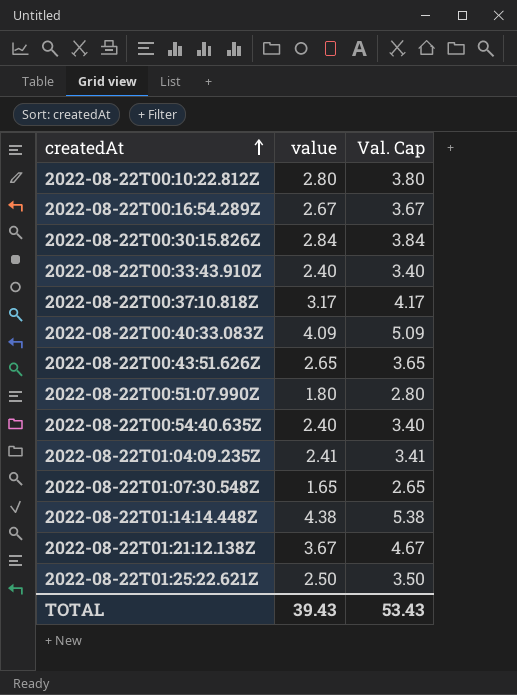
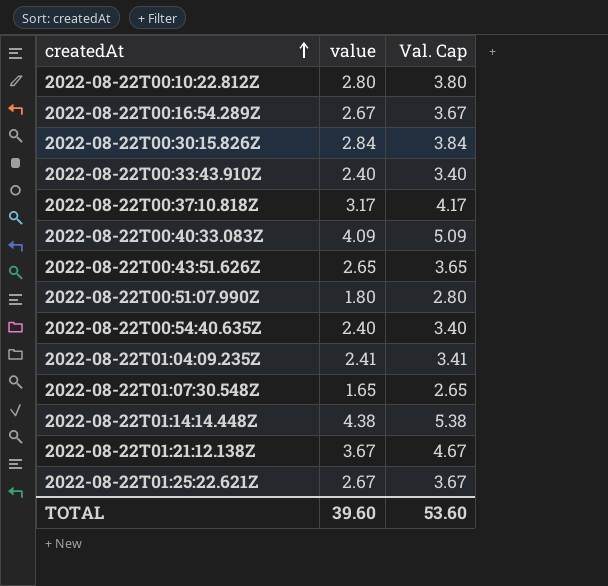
2022-08-22T01:25:22.621Z | value: 2.50 -> 2.67
2022-08-22T01:25:22.621Z | Val. Cap: 3.50 -> 3.67
TOTAL | value: 39.43 -> 39.60
TOTAL | Val. Cap: 53.43 -> 53.60

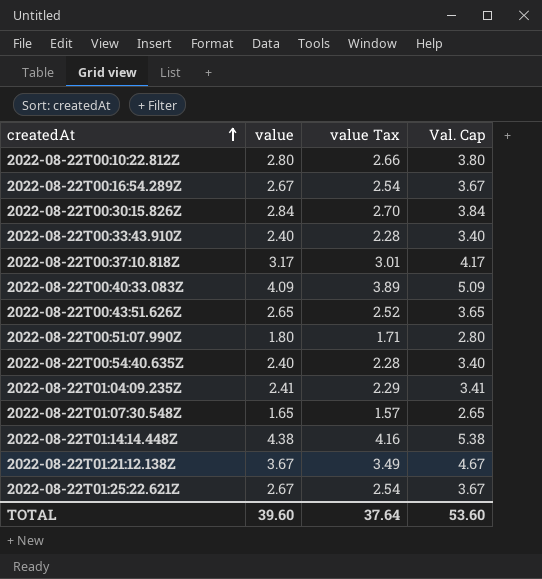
column value Tax | formula: none -> [value] * 0.95

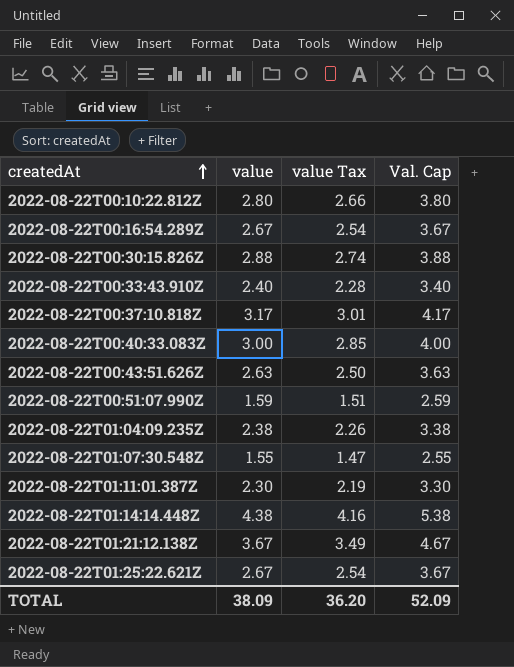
row 2022-08-22T00:54:40.635Z: 2.40 | 2.28 | 3.40 -> none
2022-08-22T00:30:15.826Z | value: 2.84 -> 2.88
2022-08-22T00:30:15.826Z | value Tax: 2.70 -> 2.74
2022-08-22T00:30:15.826Z | Val. Cap: 3.84 -> 3.88
2022-08-22T00:40:33.083Z | value: 4.09 -> 3.00
2022-08-22T00:40:33.083Z | value Tax: 3.89 -> 2.85
2022-08-22T00:40:33.083Z | Val. Cap: 5.09 -> 4.00
2022-08-22T00:43:51.626Z | value: 2.65 -> 2.63
2022-08-22T00:43:51.626Z | value Tax: 2.52 -> 2.50
2022-08-22T00:43:51.626Z | Val. Cap: 3.65 -> 3.63
2022-08-22T00:51:07.990Z | value: 1.80 -> 1.59
2022-08-22T00:51:07.990Z | value Tax: 1.71 -> 1.51
2022-08-22T00:51:07.990Z | Val. Cap: 2.80 -> 2.59
2022-08-22T01:04:09.235Z | value: 2.41 -> 2.38
2022-08-22T01:04:09.235Z | value Tax: 2.29 -> 2.26
2022-08-22T01:04:09.235Z | Val. Cap: 3.41 -> 3.38
2022-08-22T01:07:30.548Z | value: 1.65 -> 1.55
2022-08-22T01:07:30.548Z | value Tax: 1.57 -> 1.47
2022-08-22T01:07:30.548Z | Val. Cap: 2.65 -> 2.55
row 2022-08-22T01:11:01.387Z: none -> 2.30 | 2.19 | 3.30
TOTAL | value: 39.60 -> 38.09
TOTAL | value Tax: 37.64 -> 36.20
TOTAL | Val. Cap: 53.60 -> 52.09

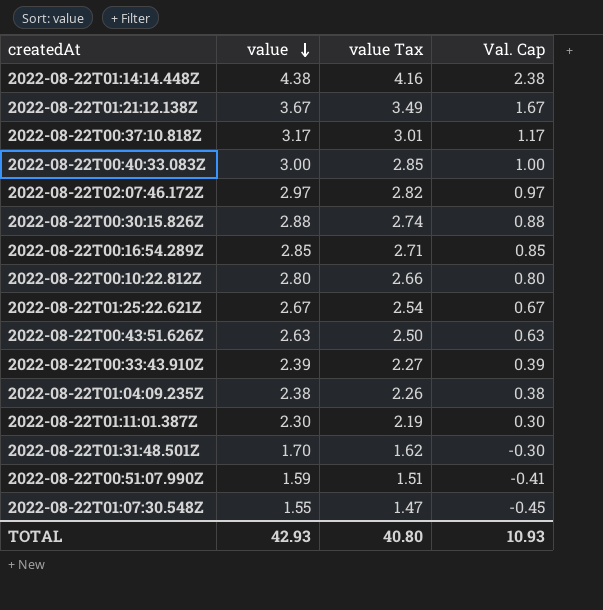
row order: createdAt ascending -> value descending
column Val. Cap | formula: [value] + 1 -> [value] - 2
row 2022-08-22T02:07:46.172Z: none -> 2.97 | 2.82 | 0.97
2022-08-22T00:16:54.289Z | value: 2.67 -> 2.85
2022-08-22T00:16:54.289Z | value Tax: 2.54 -> 2.71
2022-08-22T00:33:43.910Z | value: 2.40 -> 2.39
2022-08-22T00:33:43.910Z | value Tax: 2.28 -> 2.27
row 2022-08-22T01:31:48.501Z: none -> 1.70 | 1.62 | -0.30
TOTAL | value: 38.09 -> 42.93
TOTAL | value Tax: 36.20 -> 40.80
TOTAL | Val. Cap: 52.09 -> 10.93

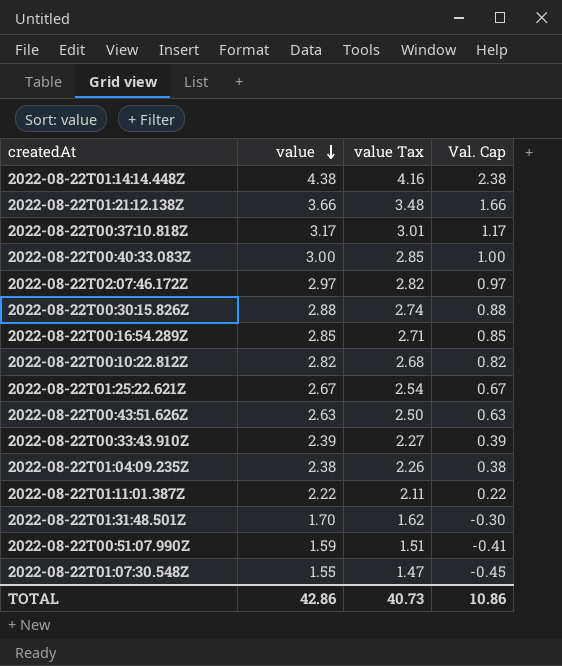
2022-08-22T01:21:12.138Z | value: 3.67 -> 3.66
2022-08-22T01:21:12.138Z | value Tax: 3.49 -> 3.48
2022-08-22T01:21:12.138Z | Val. Cap: 1.67 -> 1.66
2022-08-22T00:10:22.812Z | value: 2.80 -> 2.82
2022-08-22T00:10:22.812Z | value Tax: 2.66 -> 2.68
2022-08-22T00:10:22.812Z | Val. Cap: 0.80 -> 0.82
2022-08-22T01:11:01.387Z | value: 2.30 -> 2.22
2022-08-22T01:11:01.387Z | value Tax: 2.19 -> 2.11
2022-08-22T01:11:01.387Z | Val. Cap: 0.30 -> 0.22
TOTAL | value: 42.93 -> 42.86
TOTAL | value Tax: 40.80 -> 40.73
TOTAL | Val. Cap: 10.93 -> 10.86

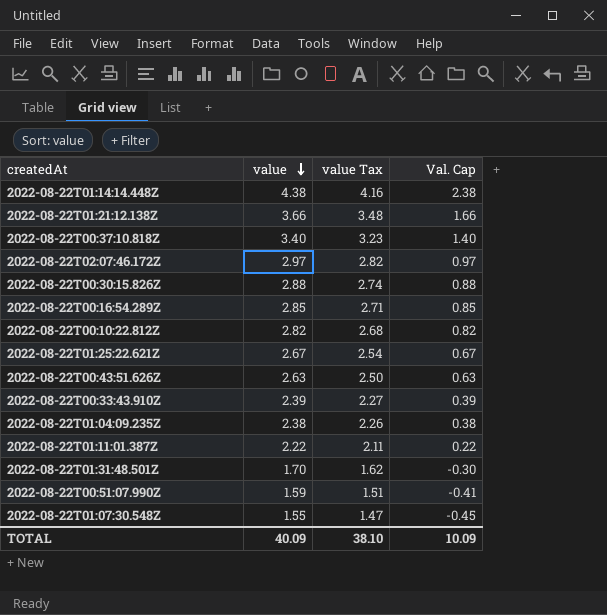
row 2022-08-22T00:40:33.083Z: 3.00 | 2.85 | 1.00 -> none
2022-08-22T00:37:10.818Z | value: 3.17 -> 3.40
2022-08-22T00:37:10.818Z | value Tax: 3.01 -> 3.23
2022-08-22T00:37:10.818Z | Val. Cap: 1.17 -> 1.40
TOTAL | value: 42.86 -> 40.09
TOTAL | value Tax: 40.73 -> 38.10
TOTAL | Val. Cap: 10.86 -> 10.09

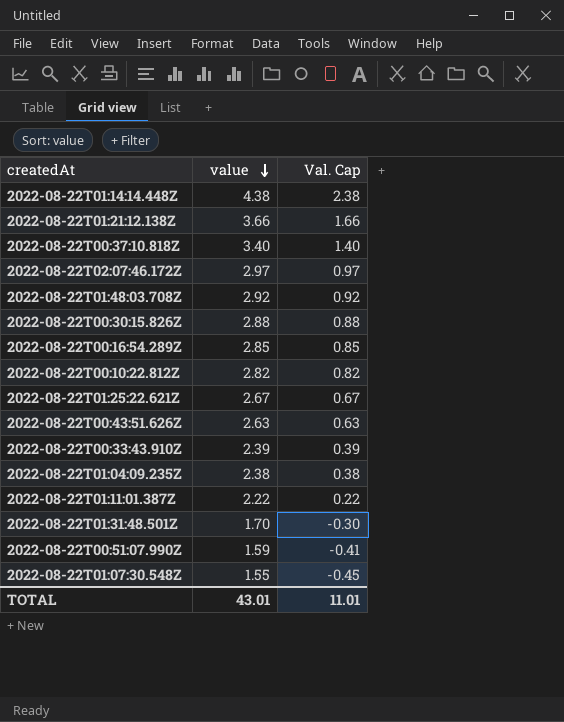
column value Tax | formula: [value] * 0.95 -> none
row 2022-08-22T01:48:03.708Z: none -> 2.92 | 0.92
TOTAL | value: 40.09 -> 43.01
TOTAL | Val. Cap: 10.09 -> 11.01

